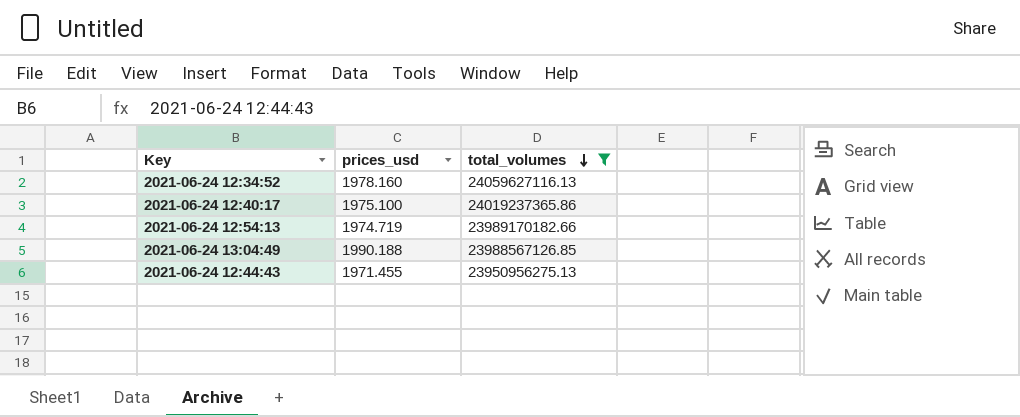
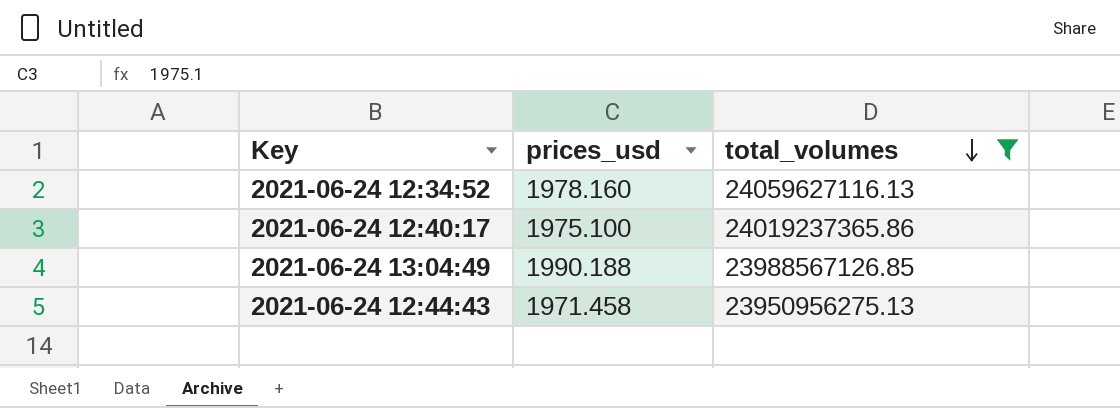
row 2021-06-24 12:54:13: 1974.719 | 23989170182.66 -> none
2021-06-24 12:44:43 | prices_usd: 1971.455 -> 1971.458

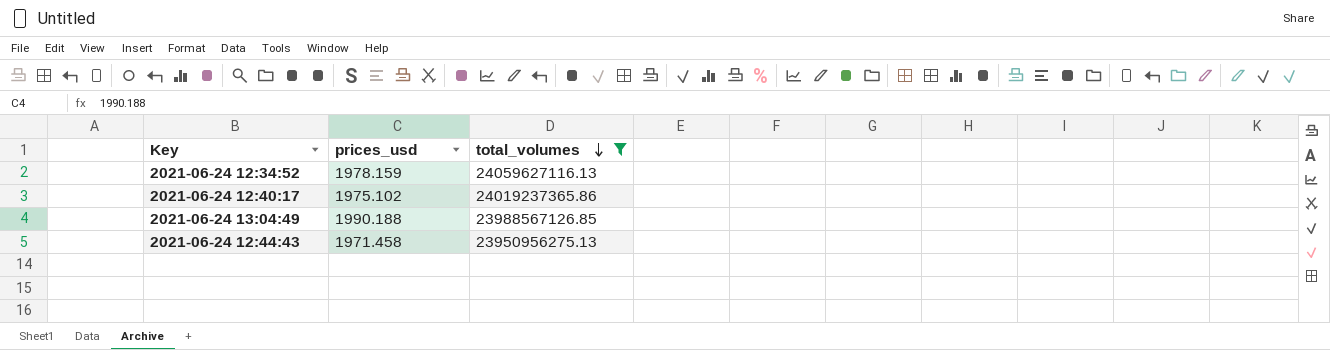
2021-06-24 12:34:52 | prices_usd: 1978.160 -> 1978.159
2021-06-24 12:40:17 | prices_usd: 1975.100 -> 1975.102

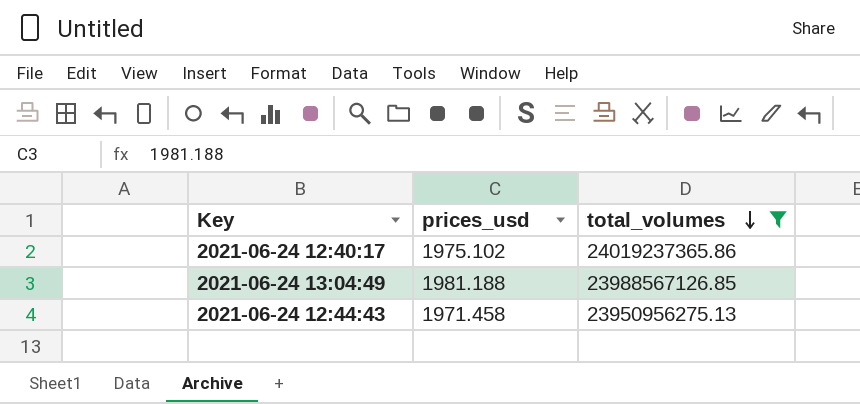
row 2021-06-24 12:34:52: 1978.159 | 24059627116.13 -> none
2021-06-24 13:04:49 | prices_usd: 1990.188 -> 1981.188

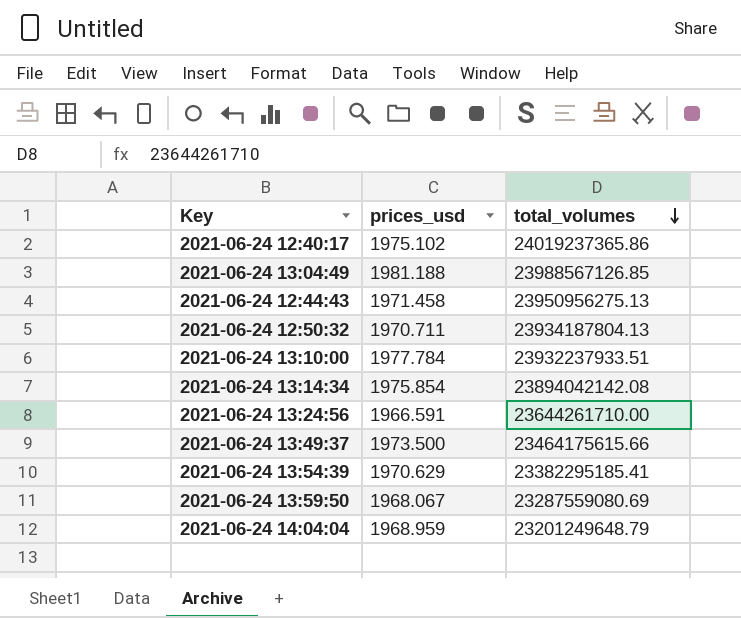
filter: total_volumes >= 23950956275.13 -> none

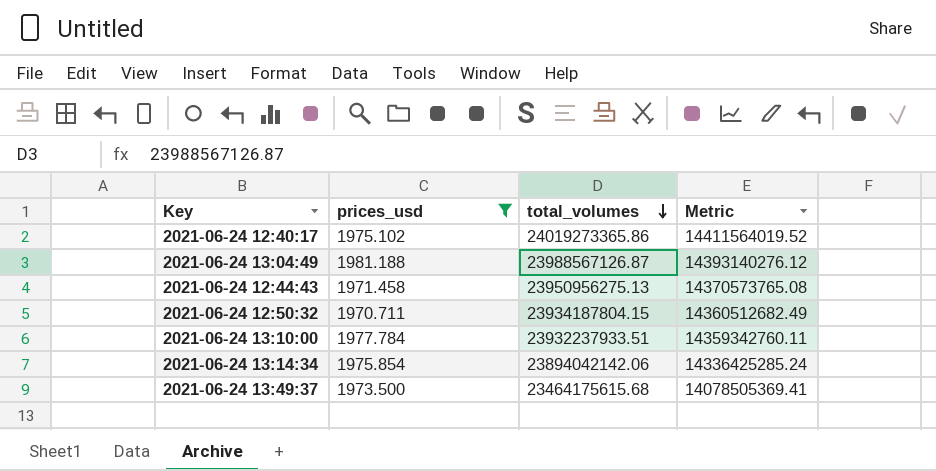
filter: none -> prices_usd >= 1970.711
column Metric | formula: none -> [total_volumes] * 0.6
2021-06-24 12:40:17 | total_volumes: 24019237365.86 -> 24019273365.86
2021-06-24 13:04:49 | total_volumes: 23988567126.85 -> 23988567126.87
2021-06-24 12:50:32 | total_volumes: 23934187804.13 -> 23934187804.15
2021-06-24 13:14:34 | total_volumes: 23894042142.08 -> 23894042142.06
2021-06-24 13:49:37 | total_volumes: 23464175615.66 -> 23464175615.68

